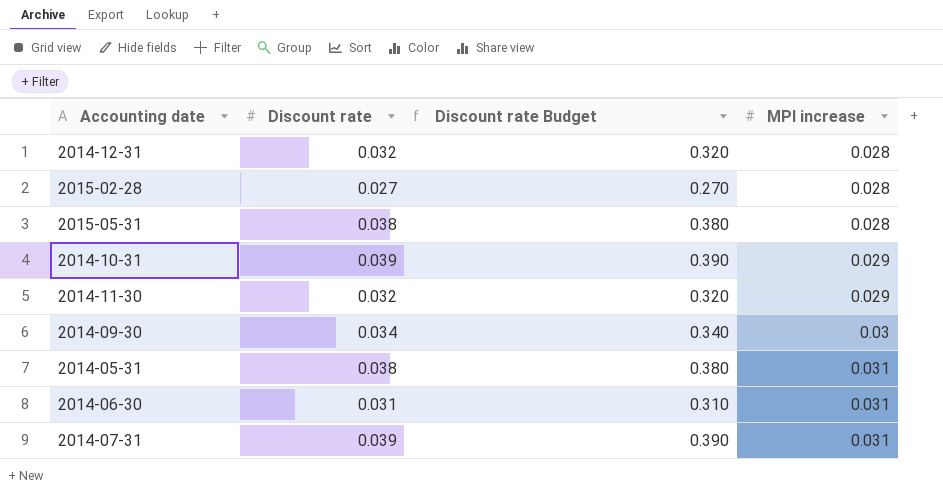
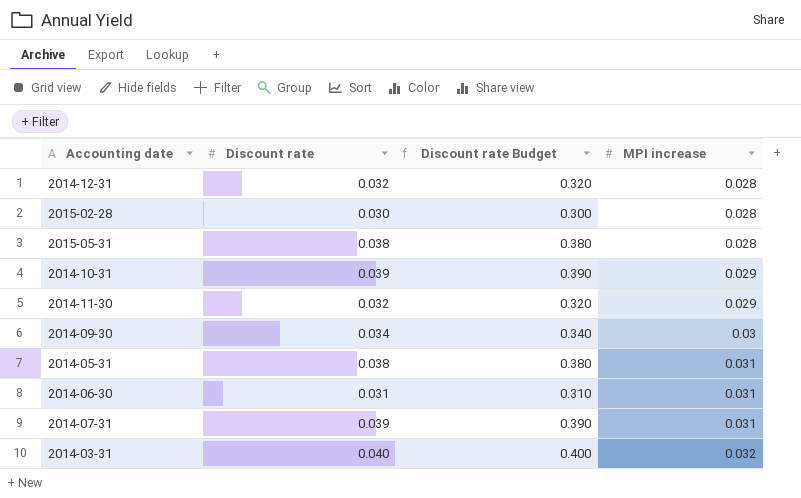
2015-02-28 | Discount rate: 0.027 -> 0.030
2015-02-28 | Discount rate Budget: 0.270 -> 0.300
row 2014-03-31: none -> 0.040 | 0.400 | 0.032

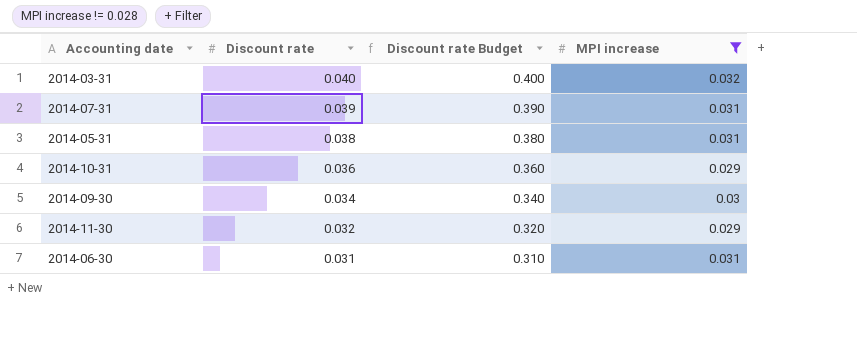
filter: none -> MPI increase != 0.028
row order: MPI increase ascending -> Discount rate descending
2014-10-31 | Discount rate: 0.039 -> 0.036
2014-10-31 | Discount rate Budget: 0.390 -> 0.360

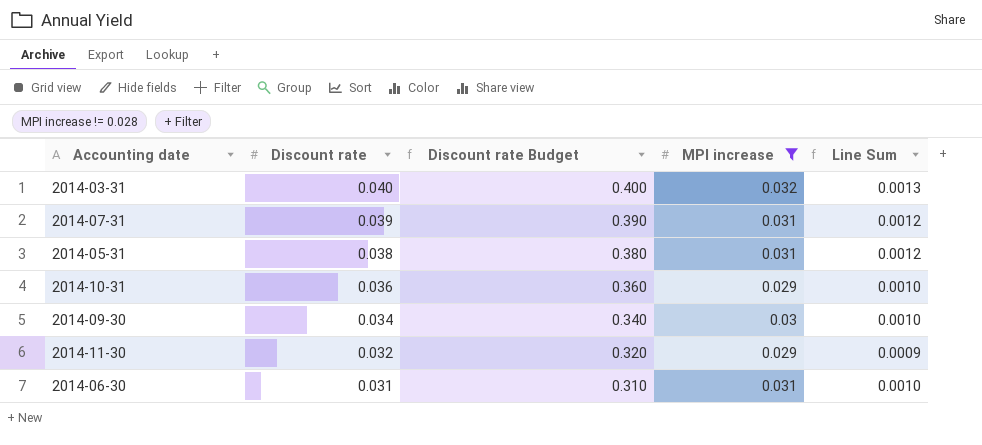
column Line Sum | formula: none -> [Discount rate] * [MPI increase]

